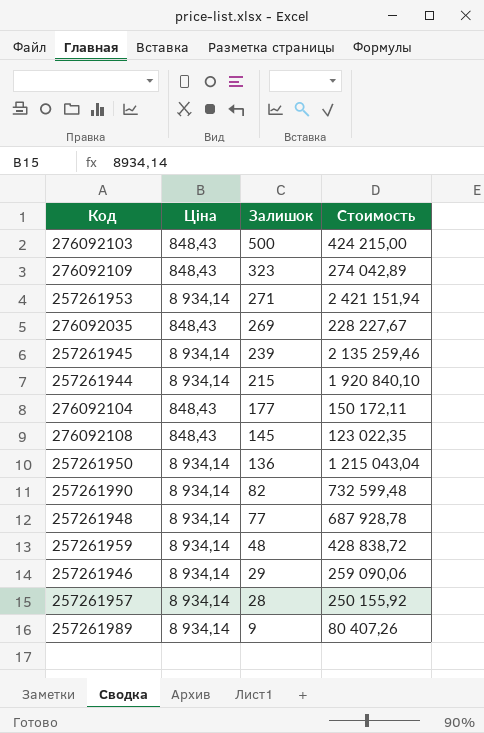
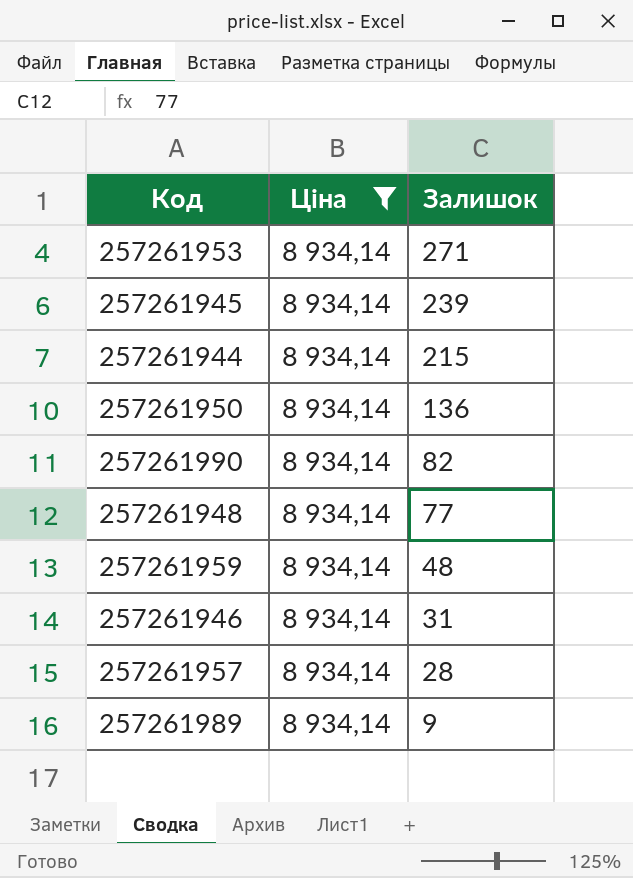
filter: none -> Ціна = 8 934,14
column Стоимость | formula: [Ціна] * [Залишок] -> none
257261946 | Залишок: 29 -> 31

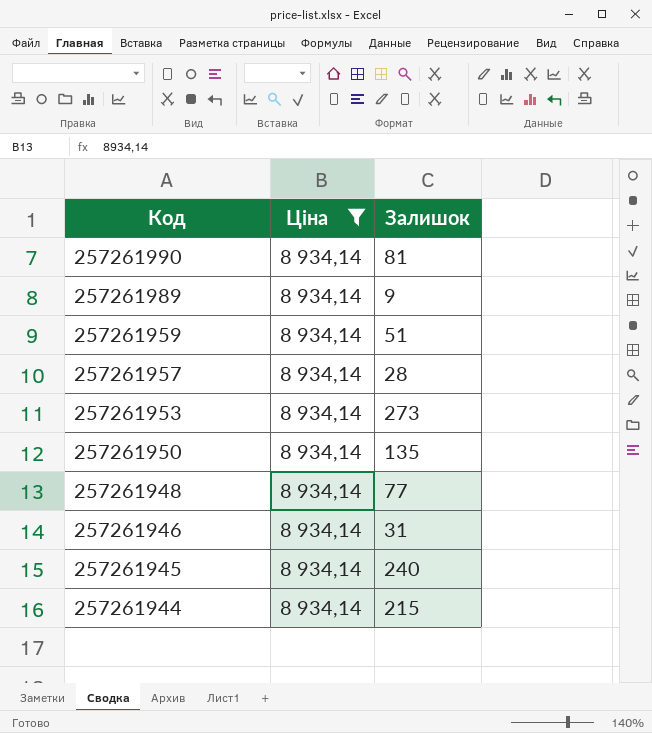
row order: Залишок descending -> Код descending
257261990 | Залишок: 82 -> 81
257261959 | Залишок: 48 -> 51
257261953 | Залишок: 271 -> 273
257261950 | Залишок: 136 -> 135
257261945 | Залишок: 239 -> 240

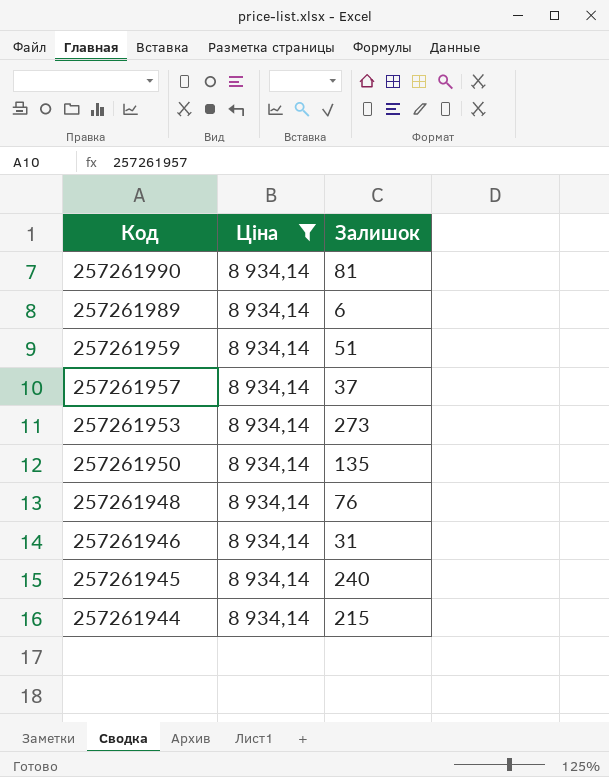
257261989 | Залишок: 9 -> 6
257261957 | Залишок: 28 -> 37
257261948 | Залишок: 77 -> 76

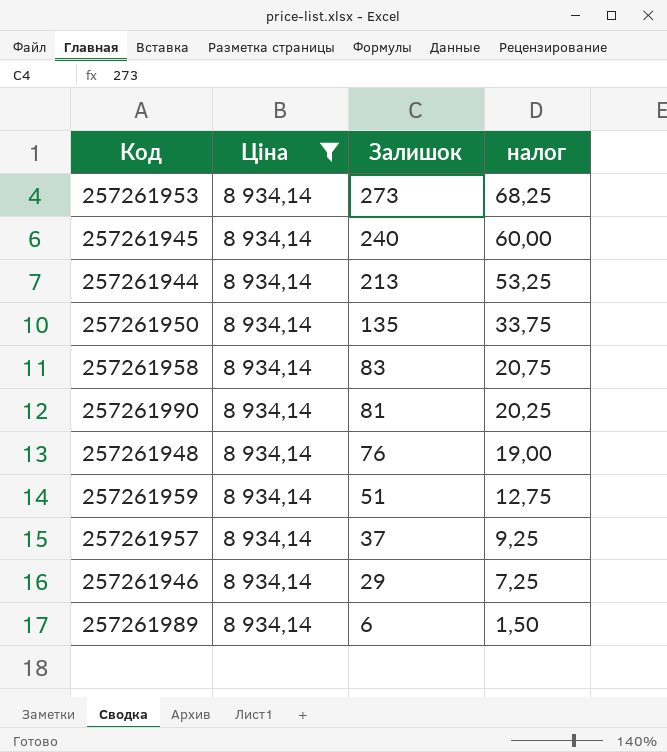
row order: Код descending -> Залишок descending
column налог | formula: none -> [Залишок] * 0,25
257261944 | Залишок: 215 -> 213
row 257261958: none -> 8 934,14 | 83 | 20,75
257261946 | Залишок: 31 -> 29

